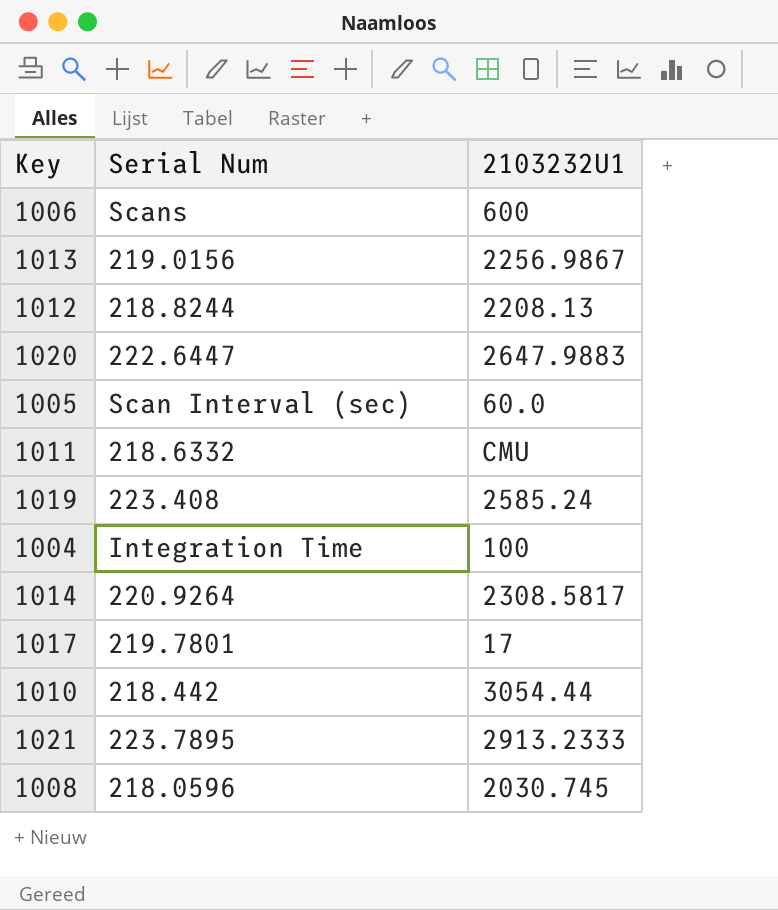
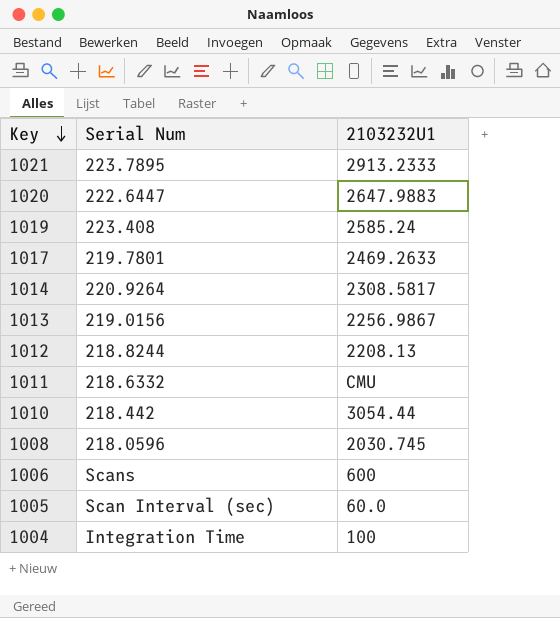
row order: none -> Key descending
1017 | 2103232U1: 17 -> 2469.2633

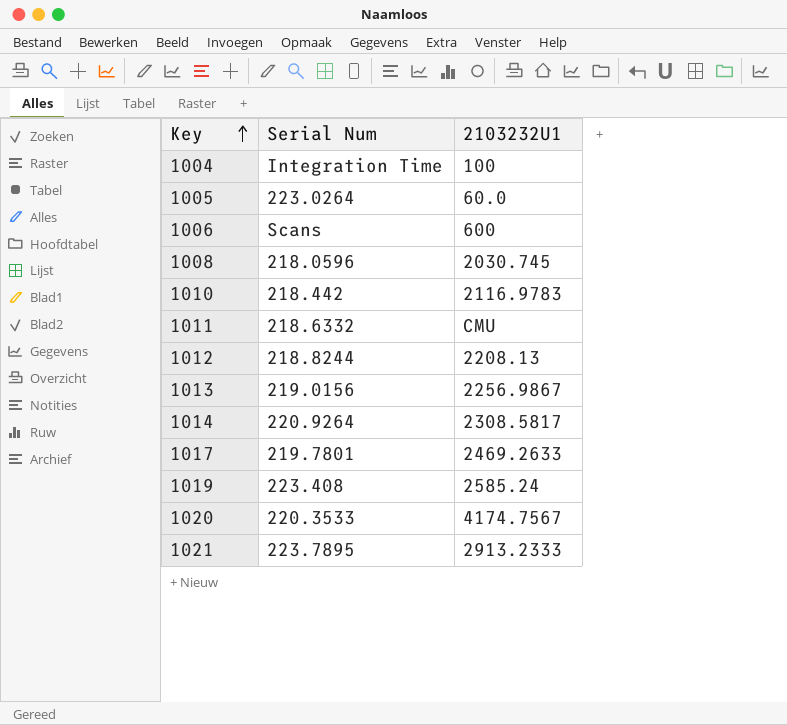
row order: Key descending -> Key ascending
1005 | Serial Num: Scan Interval (sec) -> 223.0264
1010 | 2103232U1: 3054.44 -> 2116.9783
1020 | Serial Num: 222.6447 -> 220.3533
1020 | 2103232U1: 2647.9883 -> 4174.7567

